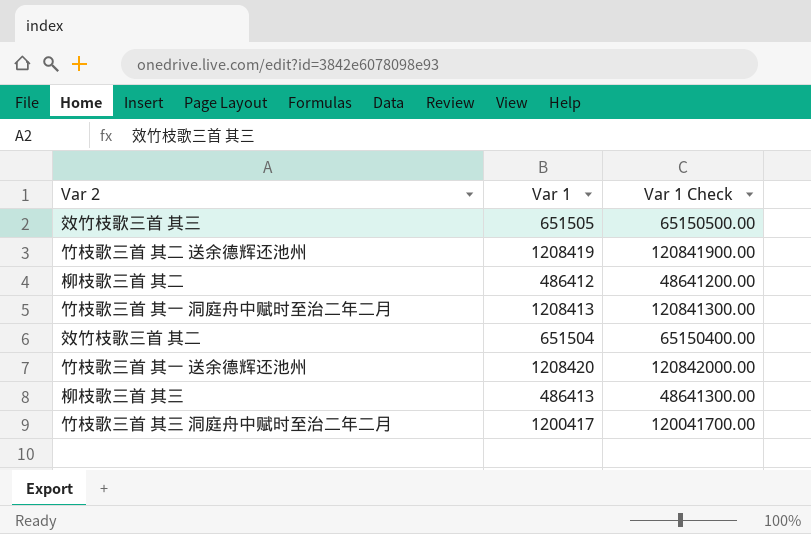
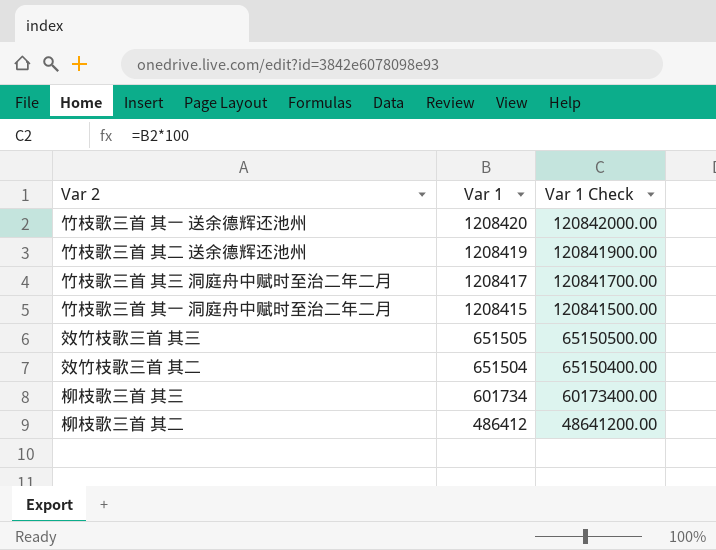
row order: none -> Var 1 descending
竹枝歌三首 其三 洞庭舟中赋时至治二年二月 | Var 1: 1200417 -> 1208417
竹枝歌三首 其三 洞庭舟中赋时至治二年二月 | Var 1 Check: 120041700.00 -> 120841700.00
竹枝歌三首 其一 洞庭舟中赋时至治二年二月 | Var 1: 1208413 -> 1208415
竹枝歌三首 其一 洞庭舟中赋时至治二年二月 | Var 1 Check: 120841300.00 -> 120841500.00
柳枝歌三首 其三 | Var 1: 486413 -> 601734
柳枝歌三首 其三 | Var 1 Check: 48641300.00 -> 60173400.00

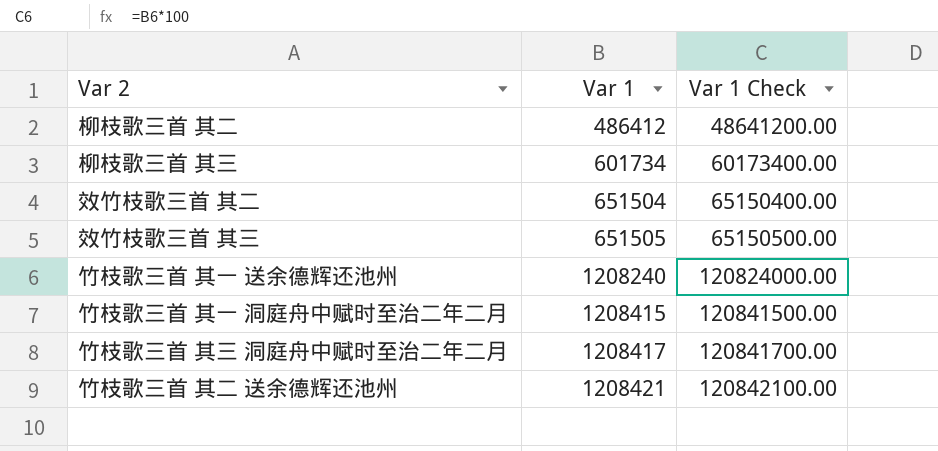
row order: Var 1 descending -> Var 1 ascending
竹枝歌三首 其一 送余德辉还池州 | Var 1: 1208420 -> 1208240
竹枝歌三首 其一 送余德辉还池州 | Var 1 Check: 120842000.00 -> 120824000.00
竹枝歌三首 其二 送余德辉还池州 | Var 1: 1208419 -> 1208421
竹枝歌三首 其二 送余德辉还池州 | Var 1 Check: 120841900.00 -> 120842100.00

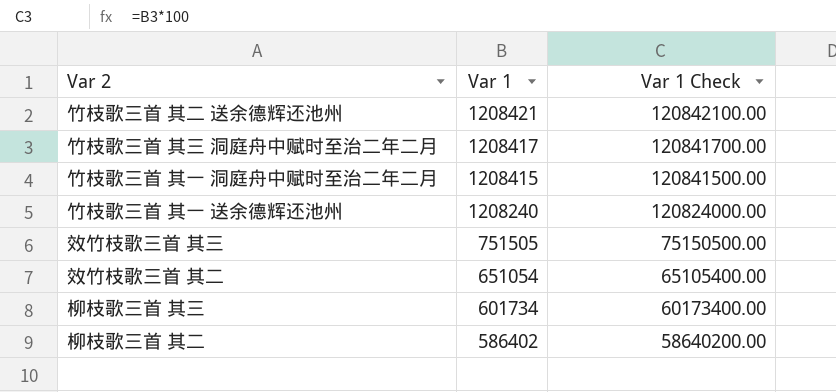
row order: Var 1 ascending -> Var 1 descending
效竹枝歌三首 其三 | Var 1: 651505 -> 751505
效竹枝歌三首 其三 | Var 1 Check: 65150500.00 -> 75150500.00
效竹枝歌三首 其二 | Var 1: 651504 -> 651054
效竹枝歌三首 其二 | Var 1 Check: 65150400.00 -> 65105400.00
柳枝歌三首 其二 | Var 1: 486412 -> 586402
柳枝歌三首 其二 | Var 1 Check: 48641200.00 -> 58640200.00

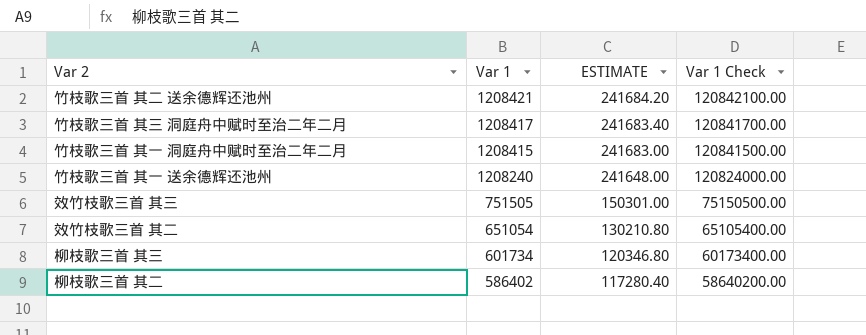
column ESTIMATE | formula: none -> [Var 1] * 0.2

